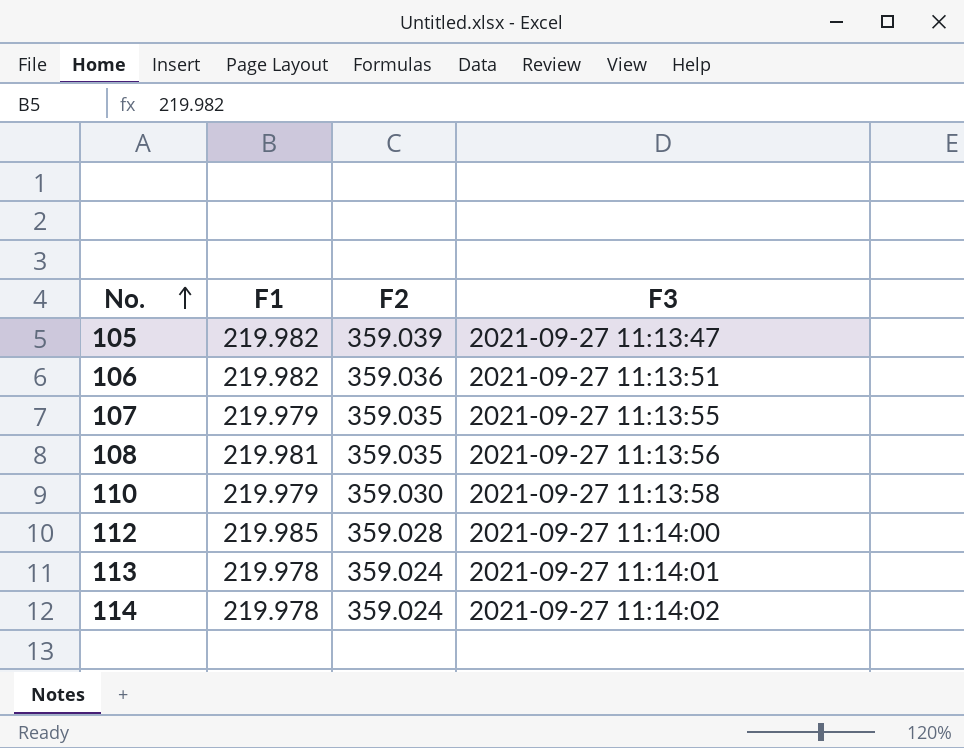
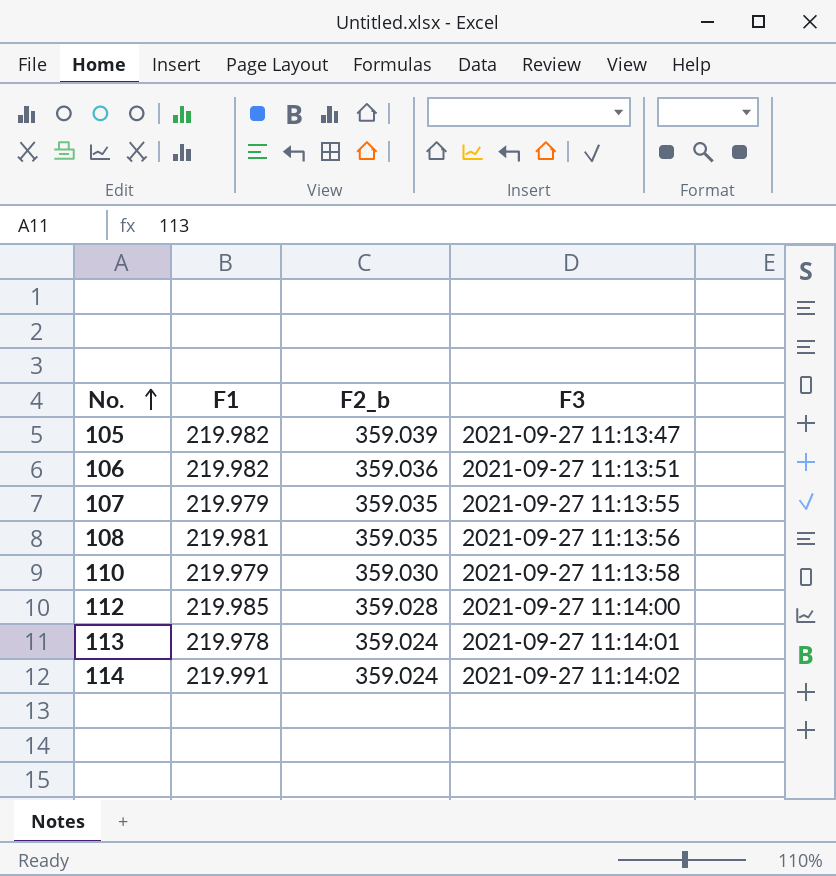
column name: F2 -> F2_b
114 | F1: 219.978 -> 219.991

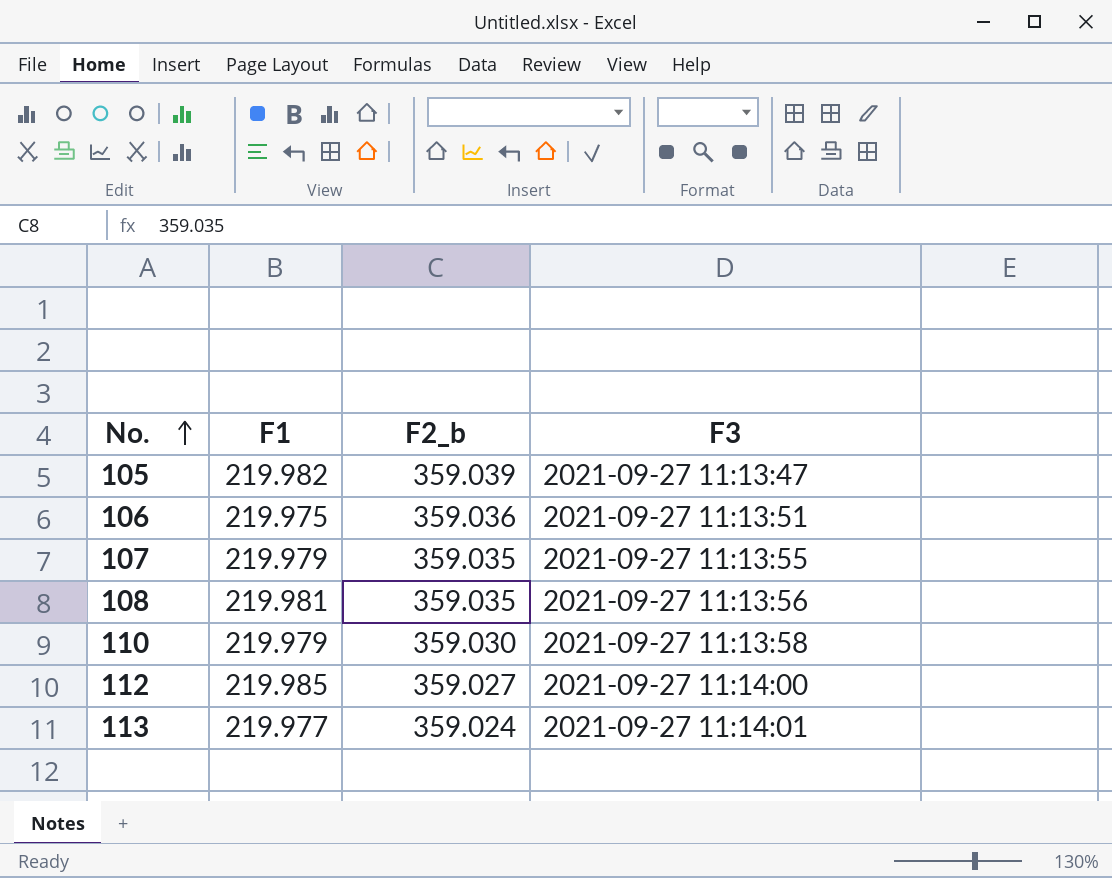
row 114: 219.991 | 359.024 | 2021-09-27 11:14:02 -> none
106 | F1: 219.982 -> 219.975
112 | F2_b: 359.028 -> 359.027
113 | F1: 219.978 -> 219.977

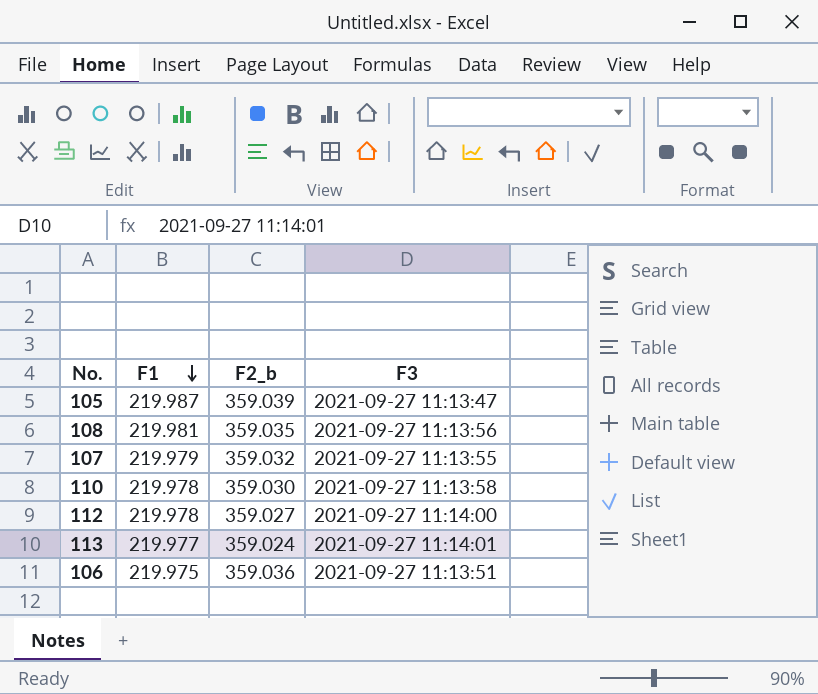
row order: No. ascending -> F1 descending
105 | F1: 219.982 -> 219.987
107 | F2_b: 359.035 -> 359.032
110 | F1: 219.979 -> 219.978
112 | F1: 219.985 -> 219.978

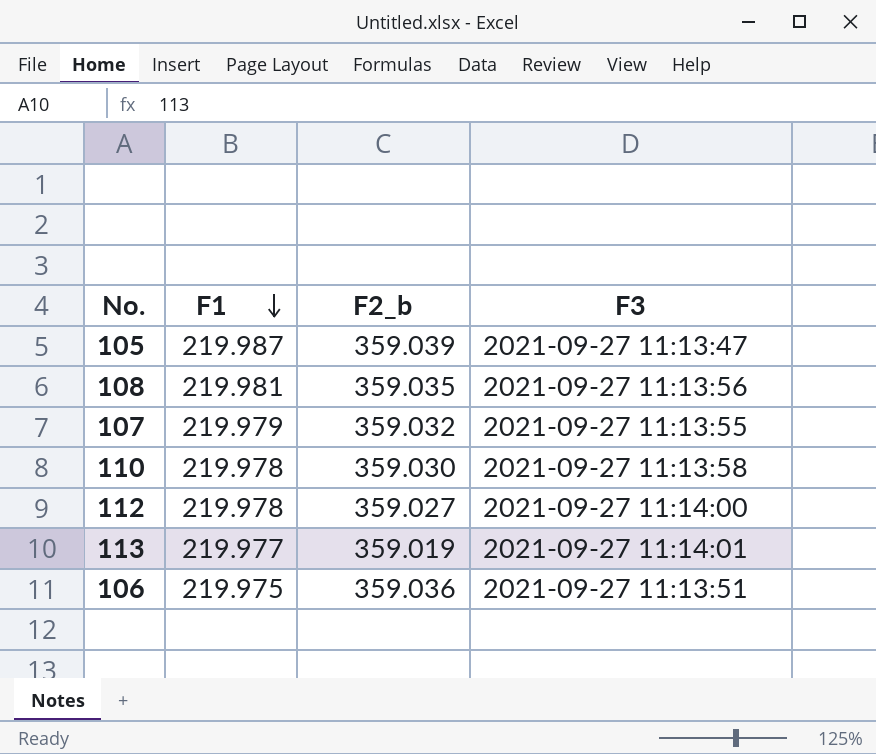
113 | F2_b: 359.024 -> 359.019

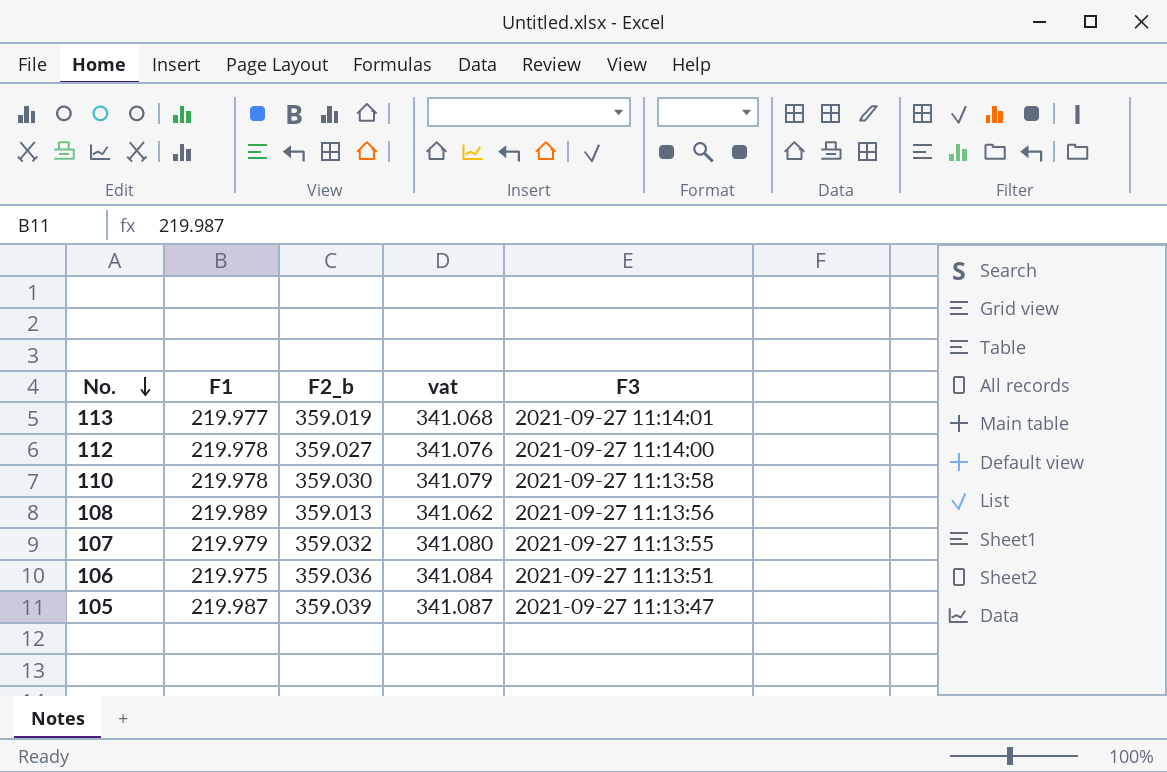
row order: F1 descending -> No. descending
column vat | formula: none -> [F2_b] * 0.95
108 | F1: 219.981 -> 219.989
108 | F2_b: 359.035 -> 359.013

